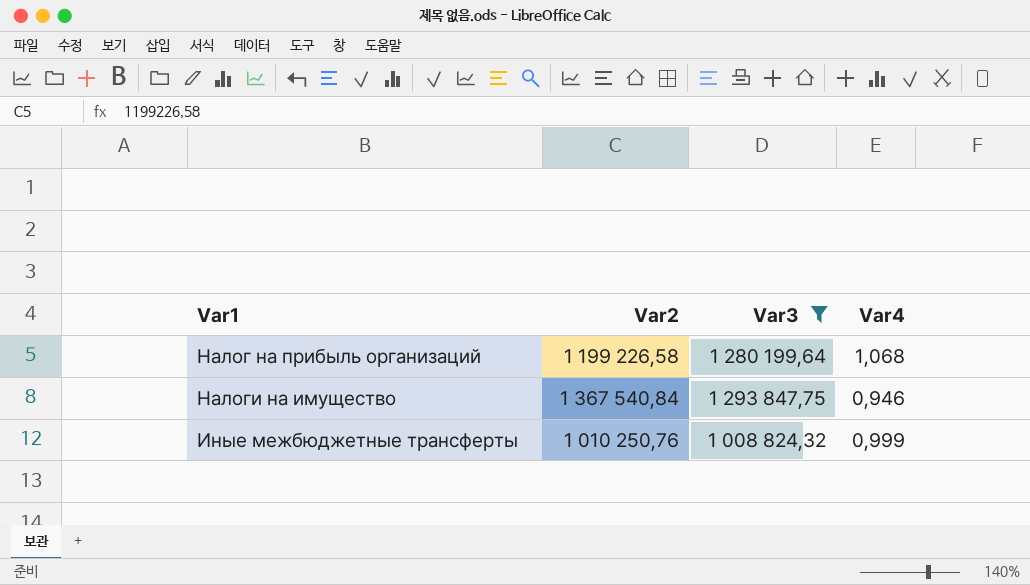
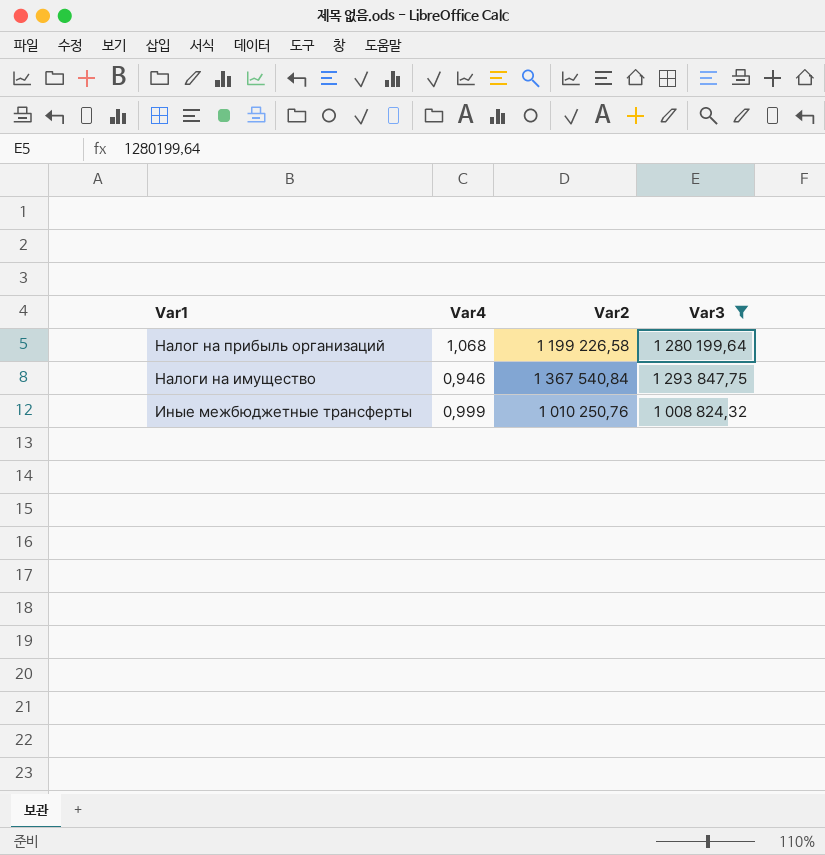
column Var4 | position: 4 -> 2

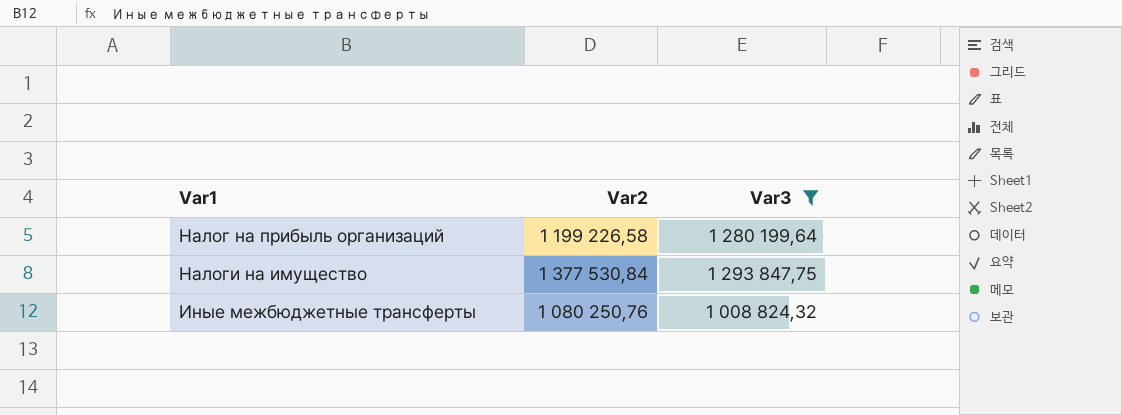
column Var4 | formula: [Var3] / [Var2] -> none
Налоги на имущество | Var2: 1 367 540,84 -> 1 377 530,84
Иные межбюджетные трансферты | Var2: 1 010 250,76 -> 1 080 250,76

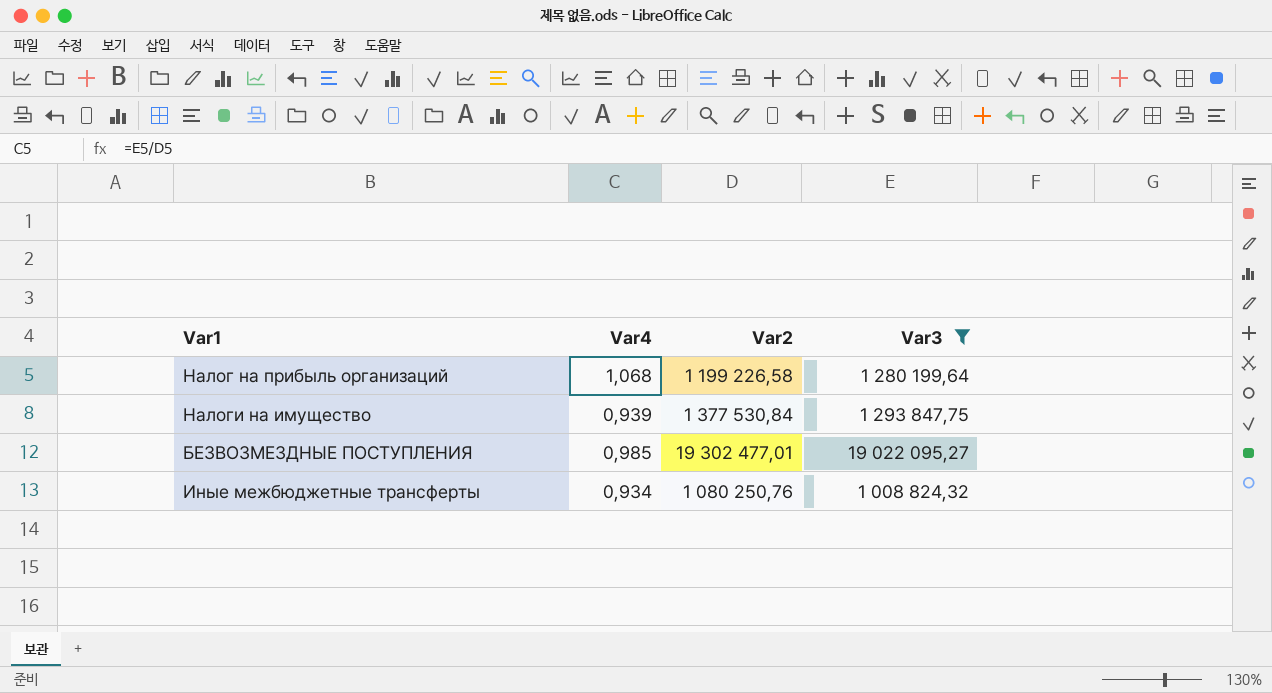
column Var4 | formula: none -> [Var3] / [Var2]
row БЕЗВОЗМЕЗДНЫЕ ПОСТУПЛЕНИЯ: none -> 0,985 | 19 302 477,01 | 19 022 095,27

